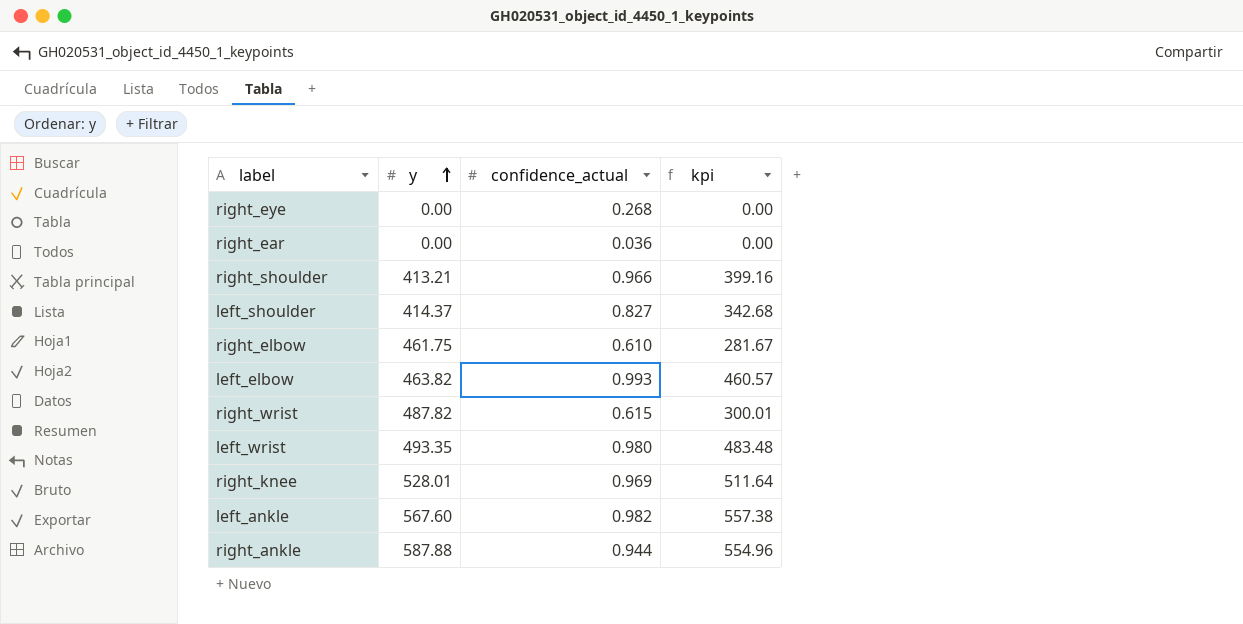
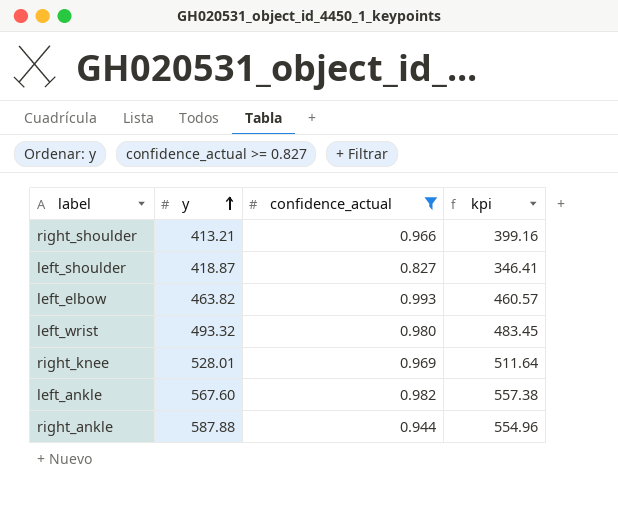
filter: none -> confidence_actual >= 0.827
left_shoulder | y: 414.37 -> 418.87
left_shoulder | kpi: 342.68 -> 346.41
left_wrist | y: 493.35 -> 493.32
left_wrist | kpi: 483.48 -> 483.45

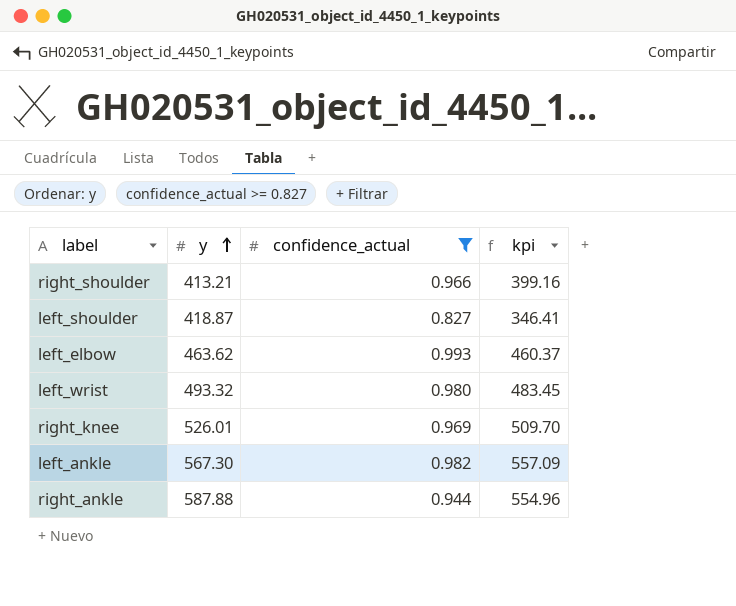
left_elbow | y: 463.82 -> 463.62
left_elbow | kpi: 460.57 -> 460.37
right_knee | y: 528.01 -> 526.01
right_knee | kpi: 511.64 -> 509.70
left_ankle | y: 567.60 -> 567.30
left_ankle | kpi: 557.38 -> 557.09

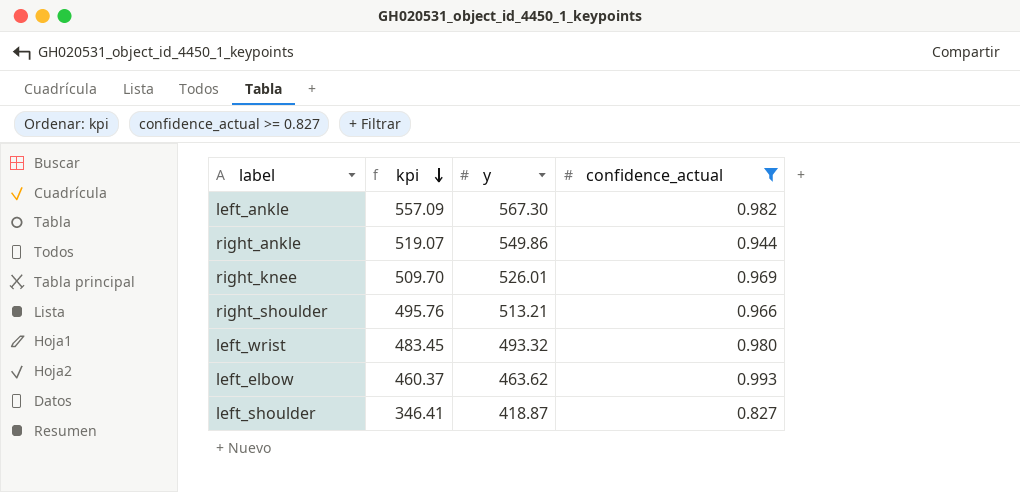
row order: y ascending -> kpi descending
column kpi | position: 4 -> 2
right_ankle | kpi: 554.96 -> 519.07
right_ankle | y: 587.88 -> 549.86
right_shoulder | kpi: 399.16 -> 495.76
right_shoulder | y: 413.21 -> 513.21

